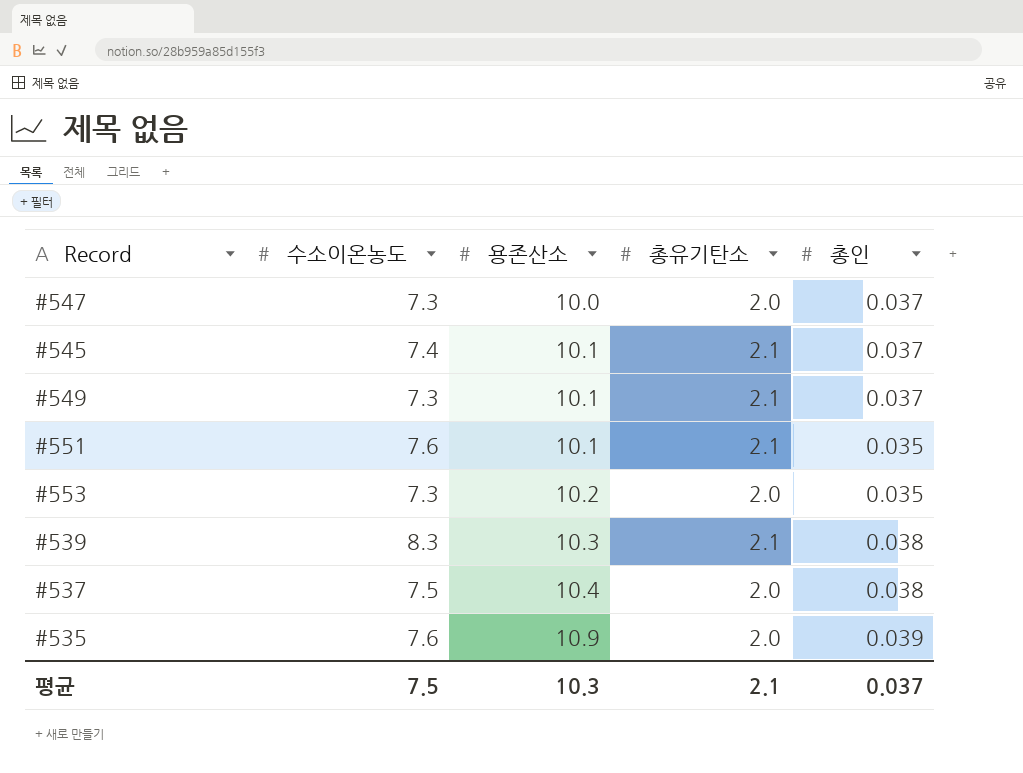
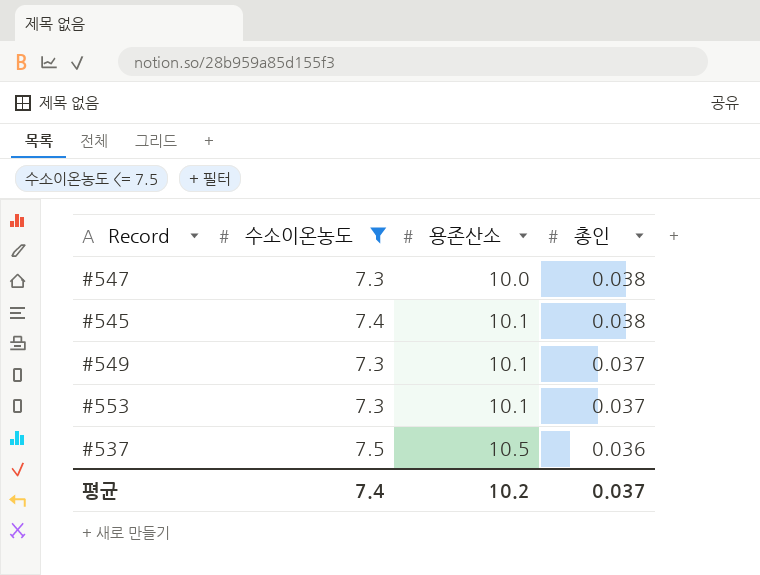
filter: none -> 수소이온농도 <= 7.5
column 총유기탄소 | position: 4 -> none
#547 | 총인: 0.037 -> 0.038
#545 | 총인: 0.037 -> 0.038
#553 | 용존산소: 10.2 -> 10.1
#553 | 총인: 0.035 -> 0.037
#537 | 용존산소: 10.4 -> 10.5
#537 | 총인: 0.038 -> 0.036
평균 | 수소이온농도: 7.5 -> 7.4
평균 | 용존산소: 10.3 -> 10.2

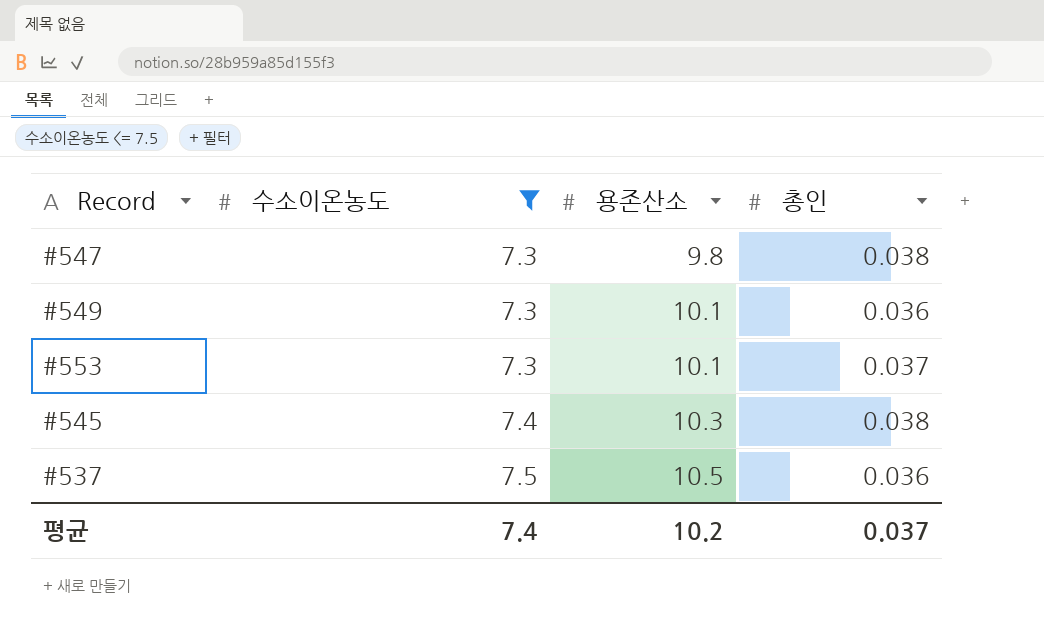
row order: 용존산소 ascending -> 수소이온농도 ascending
#547 | 용존산소: 10.0 -> 9.8
#549 | 총인: 0.037 -> 0.036
#545 | 용존산소: 10.1 -> 10.3

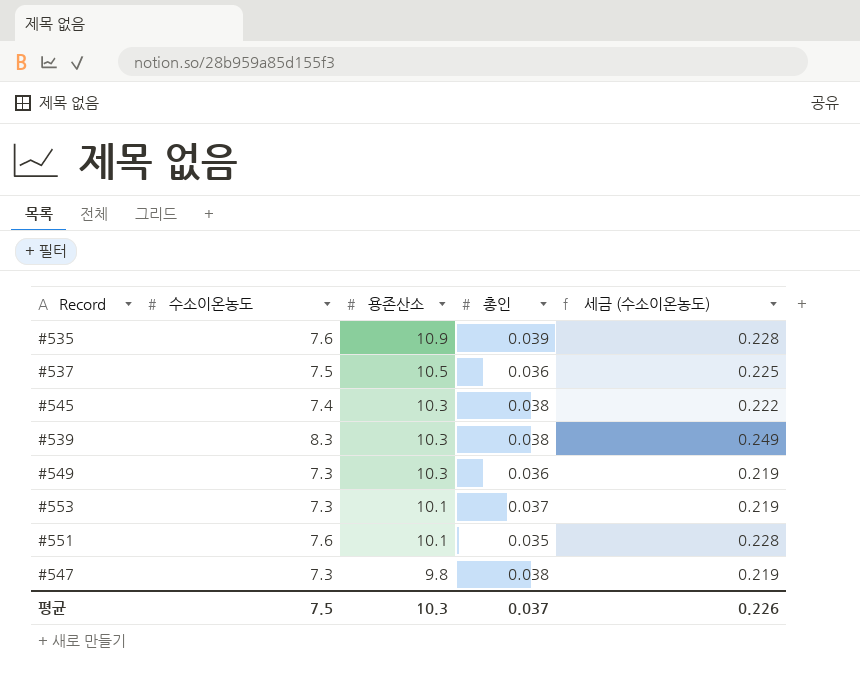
filter: 수소이온농도 <= 7.5 -> none
row order: 수소이온농도 ascending -> 용존산소 descending
column 세금 (수소이온농도) | formula: none -> [수소이온농도] * 0.03
#549 | 용존산소: 10.1 -> 10.3
평균 | 수소이온농도: 7.4 -> 7.5
평균 | 용존산소: 10.2 -> 10.3

